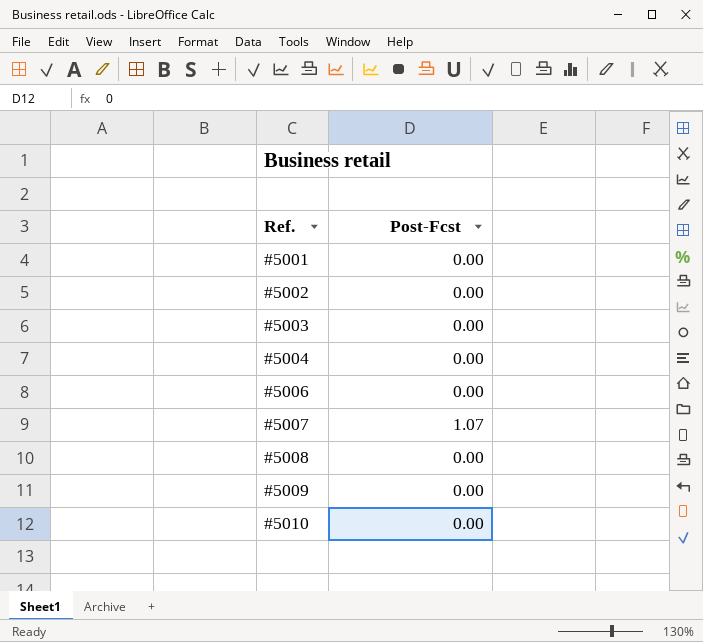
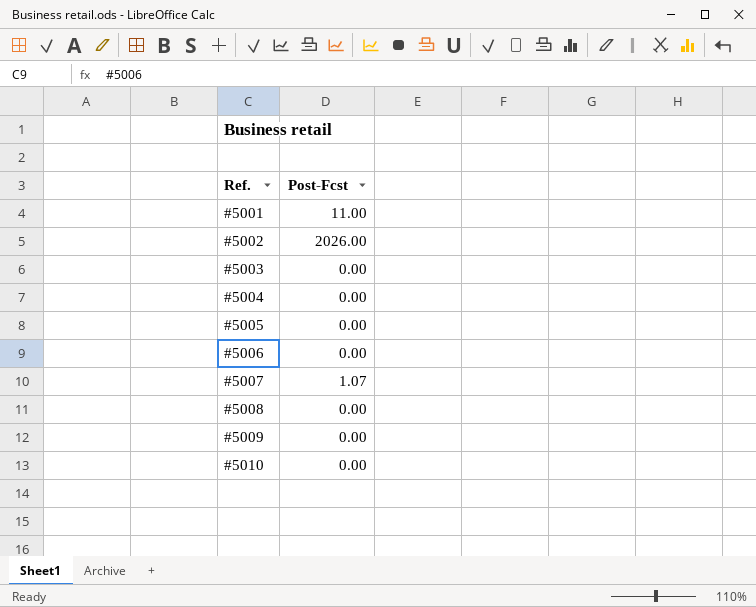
#5001 | Post-Fcst: 0.00 -> 11.00
#5002 | Post-Fcst: 0.00 -> 2026.00
row #5005: none -> 0.00

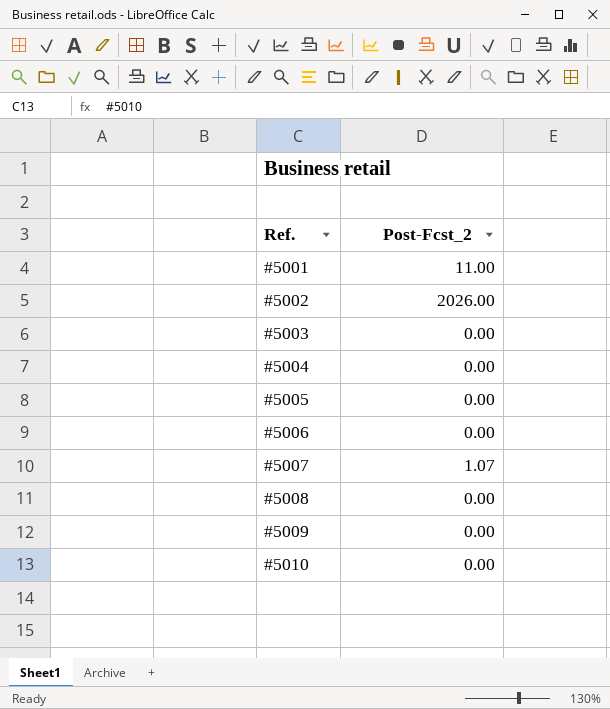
column name: Post-Fcst -> Post-Fcst_2

